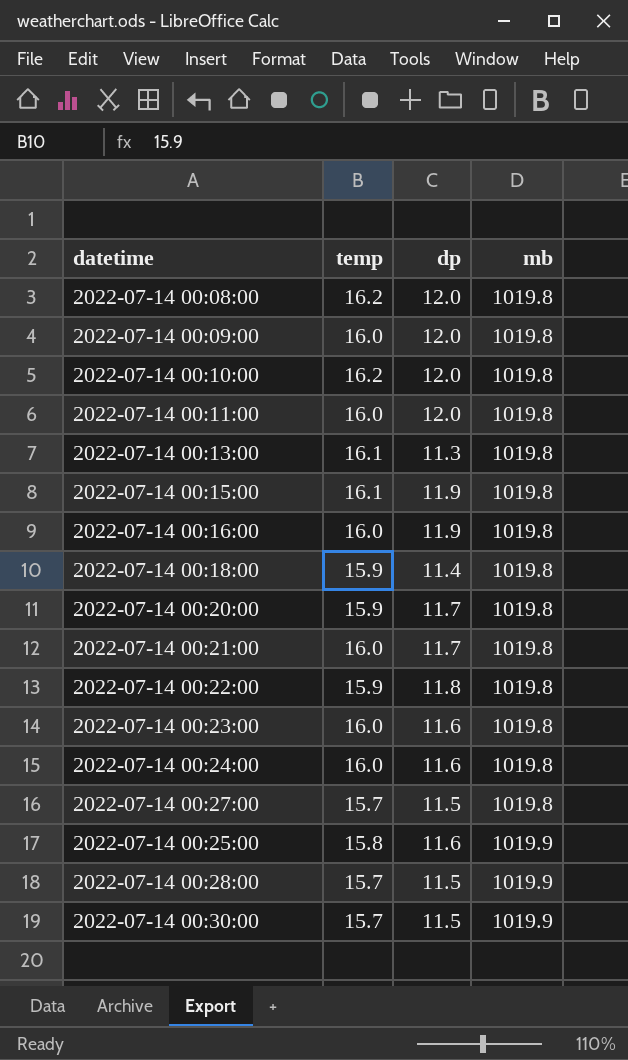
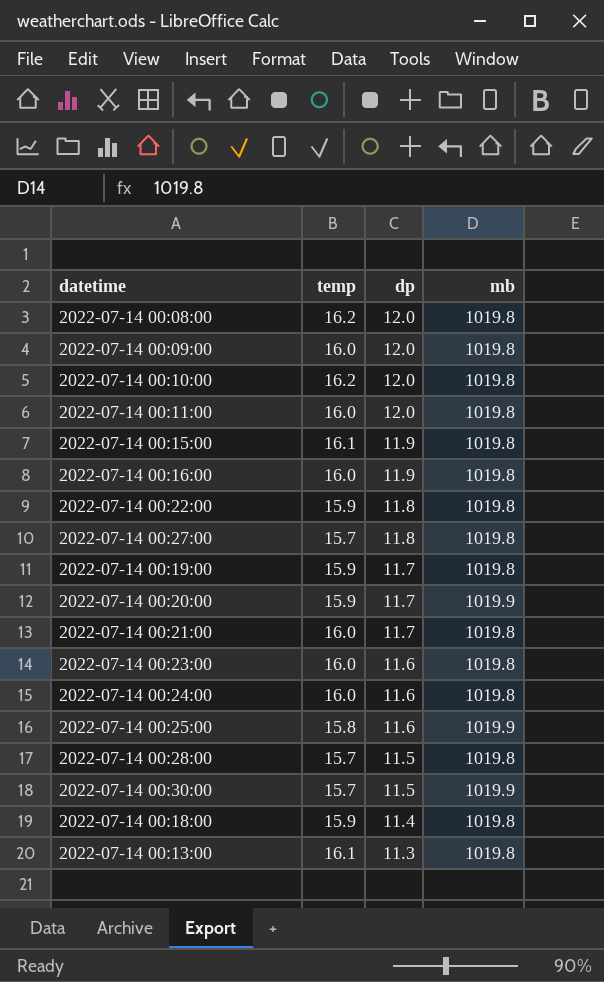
row order: mb ascending -> dp descending
2022-07-14 00:27:00 | dp: 11.5 -> 11.8
row 2022-07-14 00:19:00: none -> 15.9 | 11.7 | 1019.8
2022-07-14 00:20:00 | mb: 1019.8 -> 1019.9
2022-07-14 00:28:00 | mb: 1019.9 -> 1019.8

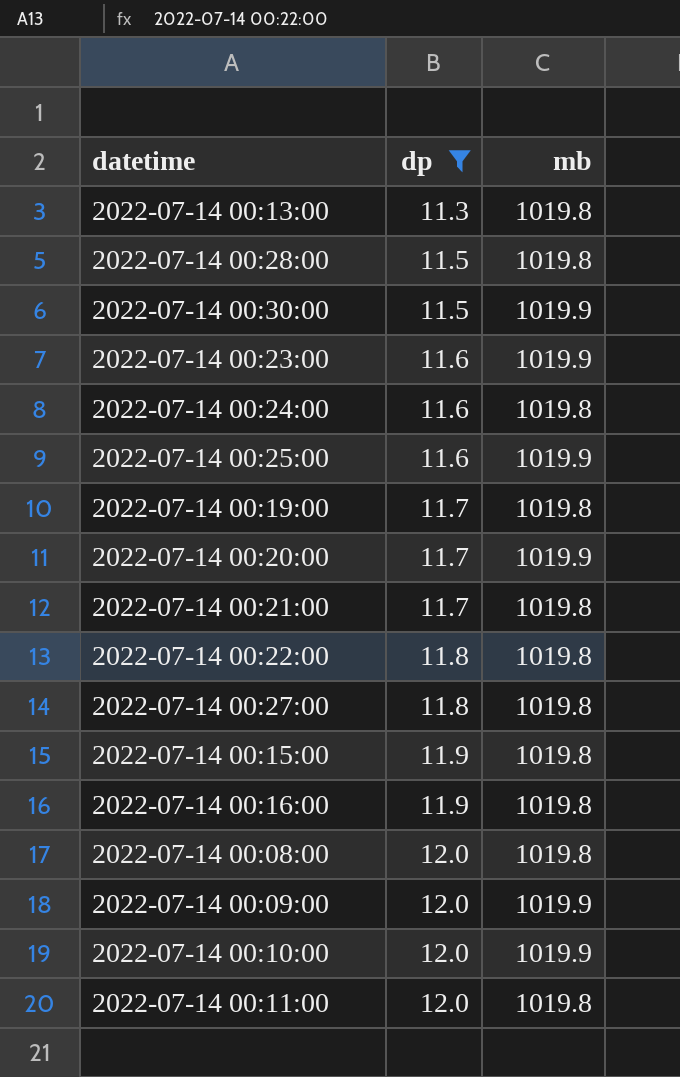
filter: none -> dp != 11.4
row order: dp descending -> dp ascending
column temp | position: 2 -> none
2022-07-14 00:23:00 | mb: 1019.8 -> 1019.9
2022-07-14 00:09:00 | mb: 1019.8 -> 1019.9
2022-07-14 00:10:00 | mb: 1019.8 -> 1019.9

